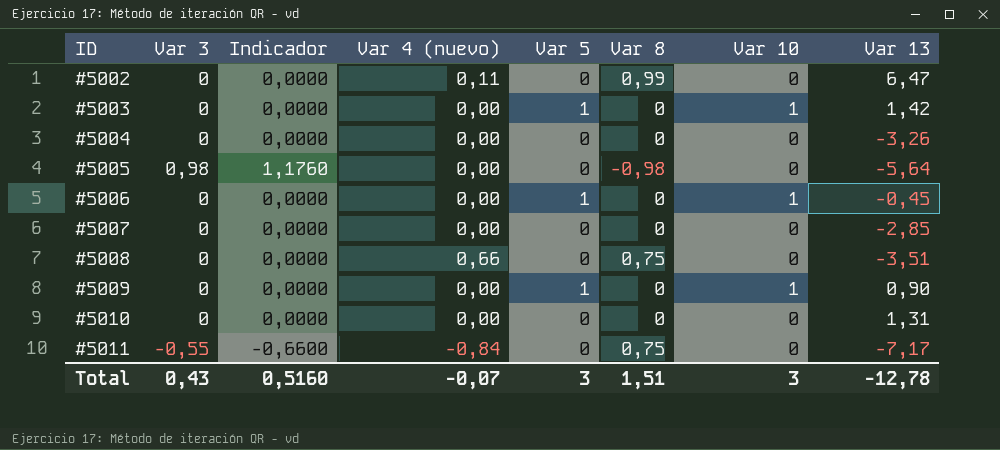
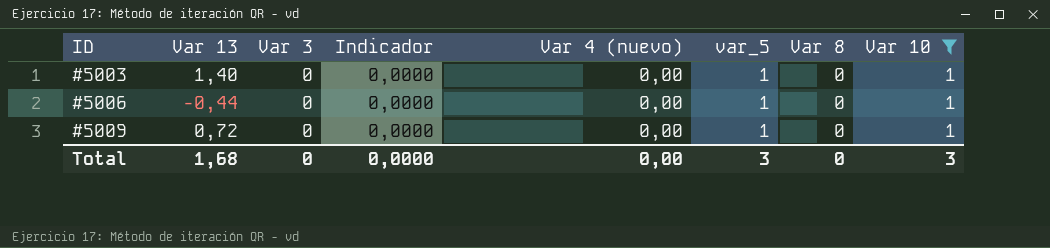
filter: none -> Var 10 = 1
column Var 13 | position: 8 -> 2
column name: Var 5 -> var_5
#5003 | Var 13: 1,42 -> 1,40
#5006 | Var 13: -0,45 -> -0,44
#5009 | Var 13: 0,90 -> 0,72
Total | Var 13: -12,78 -> 1,68
Total | Var 3: 0,43 -> 0
Total | Indicador: 0,5160 -> 0,0000
Total | Var 4 (nuevo): -0,07 -> 0,00
Total | Var 8: 1,51 -> 0

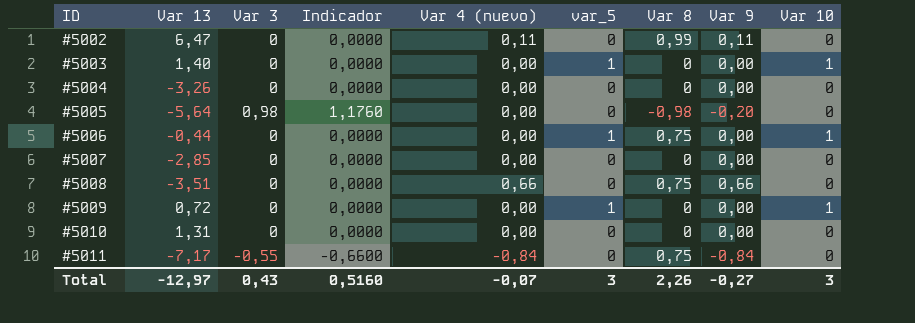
filter: Var 10 = 1 -> none
column Var 9 | position: none -> 8
#5006 | Var 8: 0 -> 0,75
Total | Var 13: 1,68 -> -12,97
Total | Var 3: 0 -> 0,43
Total | Indicador: 0,0000 -> 0,5160
Total | Var 4 (nuevo): 0,00 -> -0,07
Total | Var 8: 0 -> 2,26

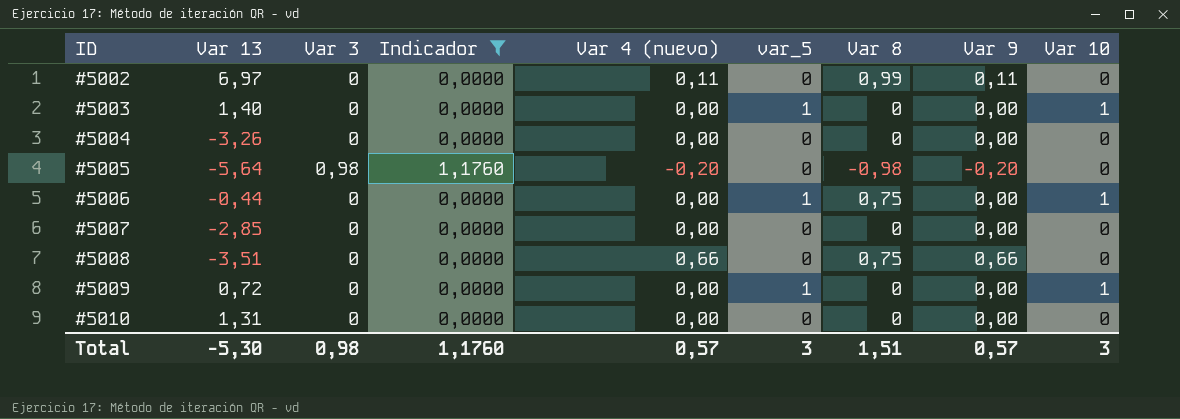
filter: none -> Indicador != -0,6600
#5002 | Var 13: 6,47 -> 6,97
#5005 | Var 4 (nuevo): 0,00 -> -0,20
Total | Var 13: -12,97 -> -5,30
Total | Var 3: 0,43 -> 0,98
Total | Indicador: 0,5160 -> 1,1760
Total | Var 4 (nuevo): -0,07 -> 0,57
Total | Var 8: 2,26 -> 1,51
Total | Var 9: -0,27 -> 0,57

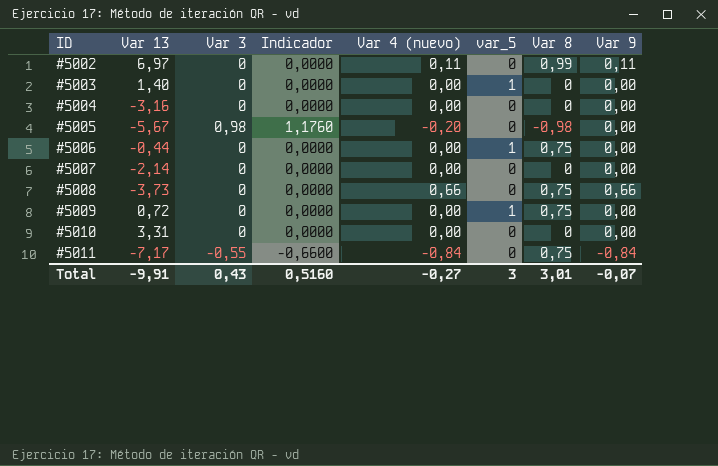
filter: Indicador != -0,6600 -> none
column Var 10 | position: 9 -> none
#5004 | Var 13: -3,26 -> -3,16
#5005 | Var 13: -5,64 -> -5,67
#5005 | Var 9: -0,20 -> 0,00
#5007 | Var 13: -2,85 -> -2,14
#5008 | Var 13: -3,51 -> -3,73
#5009 | Var 8: 0 -> 0,75
#5010 | Var 13: 1,31 -> 3,31
Total | Var 13: -5,30 -> -9,91
Total | Var 3: 0,98 -> 0,43
Total | Indicador: 1,1760 -> 0,5160
Total | Var 4 (nuevo): 0,57 -> -0,27
Total | Var 8: 1,51 -> 3,01
Total | Var 9: 0,57 -> -0,07

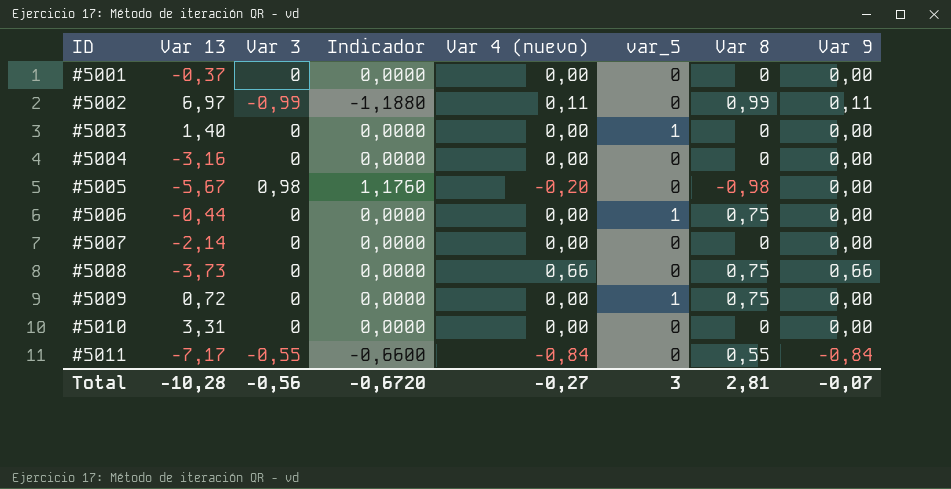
row #5001: none -> -0,37 | 0 | 0,0000 | 0,00 | 0 | 0 | 0,00
#5002 | Var 3: 0 -> -0,99
#5002 | Indicador: 0,0000 -> -1,1880
#5011 | Var 8: 0,75 -> 0,55
Total | Var 13: -9,91 -> -10,28
Total | Var 3: 0,43 -> -0,56
Total | Indicador: 0,5160 -> -0,6720
Total | Var 8: 3,01 -> 2,81

